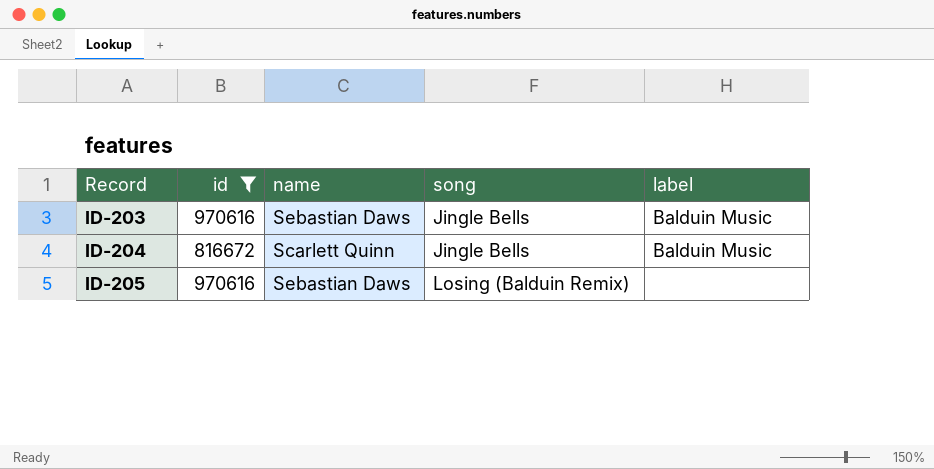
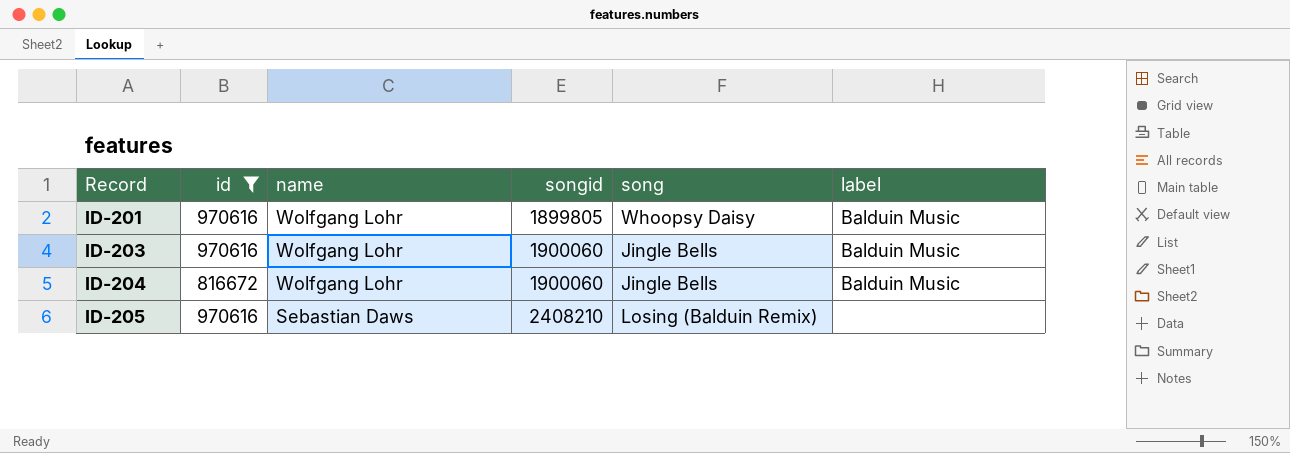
column songid | position: none -> 4
row ID-201: none -> 970616 | Wolfgang Lohr | 1899805 | Whoopsy Daisy | Balduin Music
ID-203 | name: Sebastian Daws -> Wolfgang Lohr
ID-204 | name: Scarlett Quinn -> Wolfgang Lohr

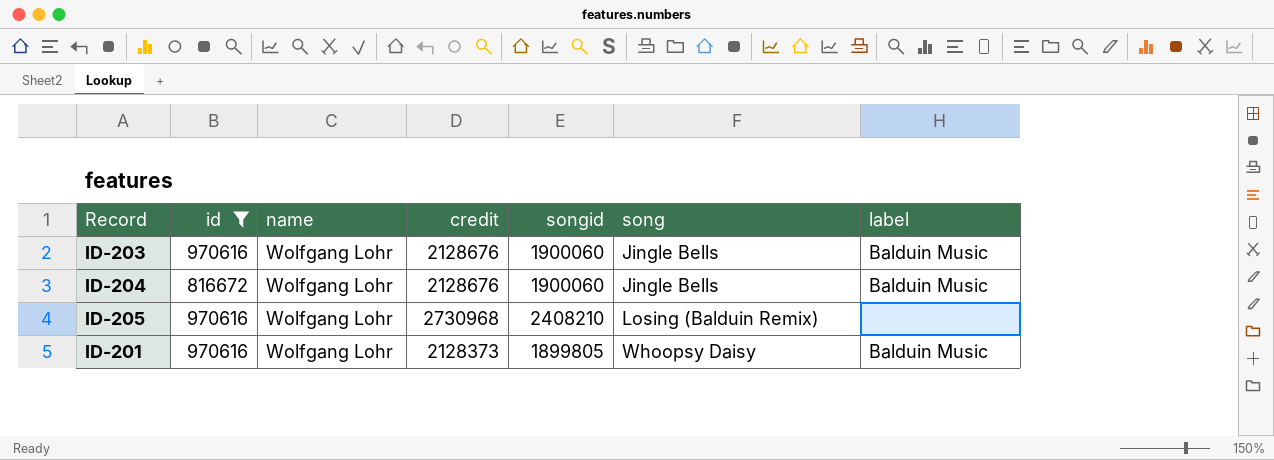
row order: Record ascending -> song ascending
column credit | position: none -> 4
ID-205 | name: Sebastian Daws -> Wolfgang Lohr

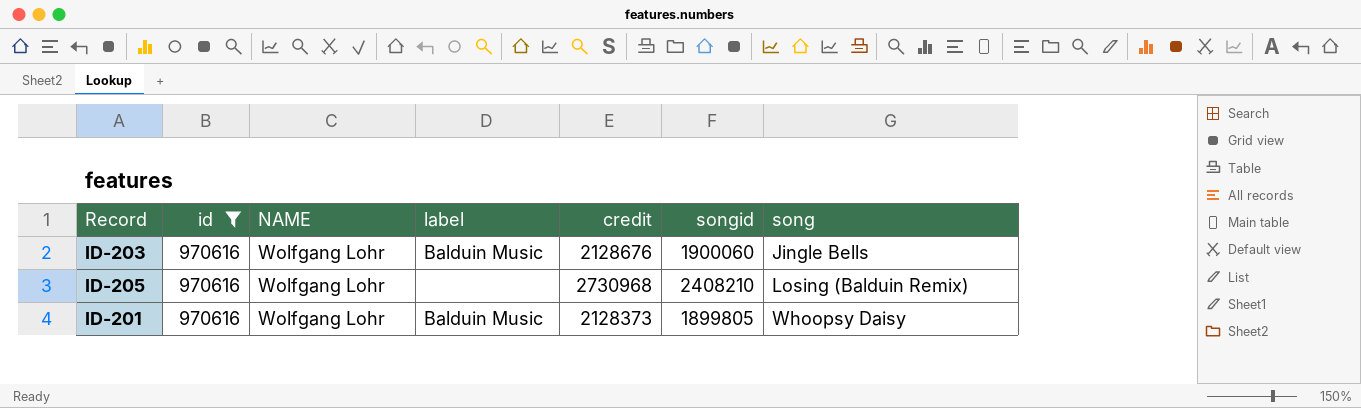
column name: name -> NAME
column label | position: 7 -> 4
row ID-204: 816672 | Wolfgang Lohr | 2128676 | 1900060 | Jingle Bells | Balduin Music -> none

